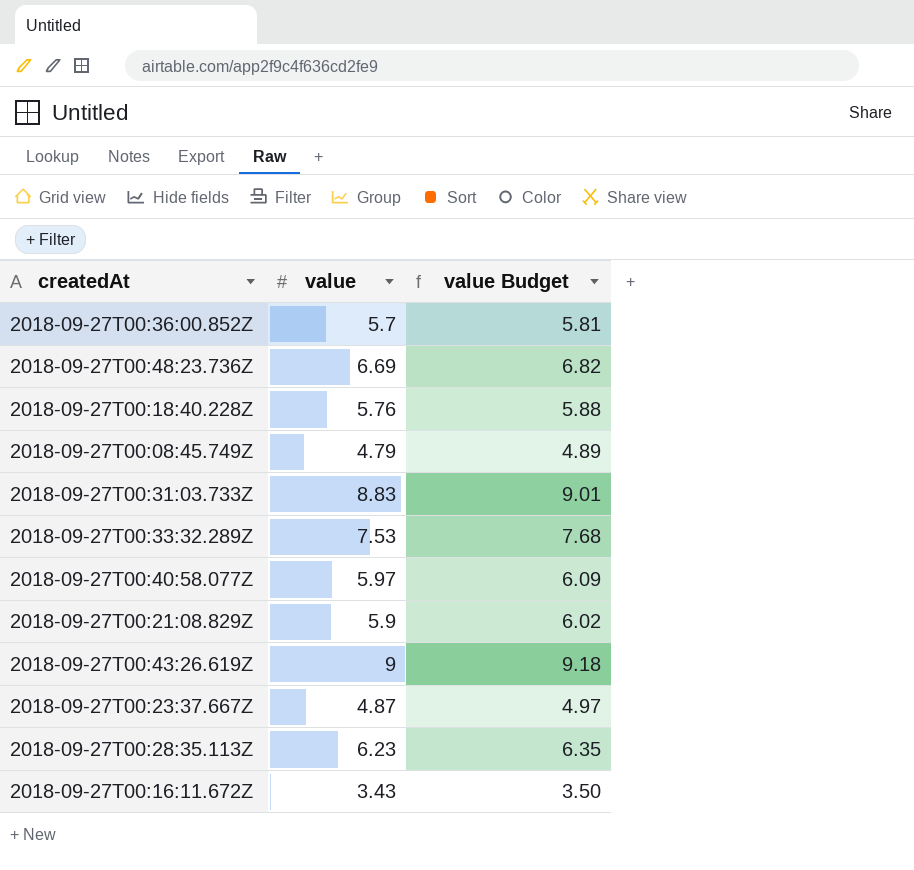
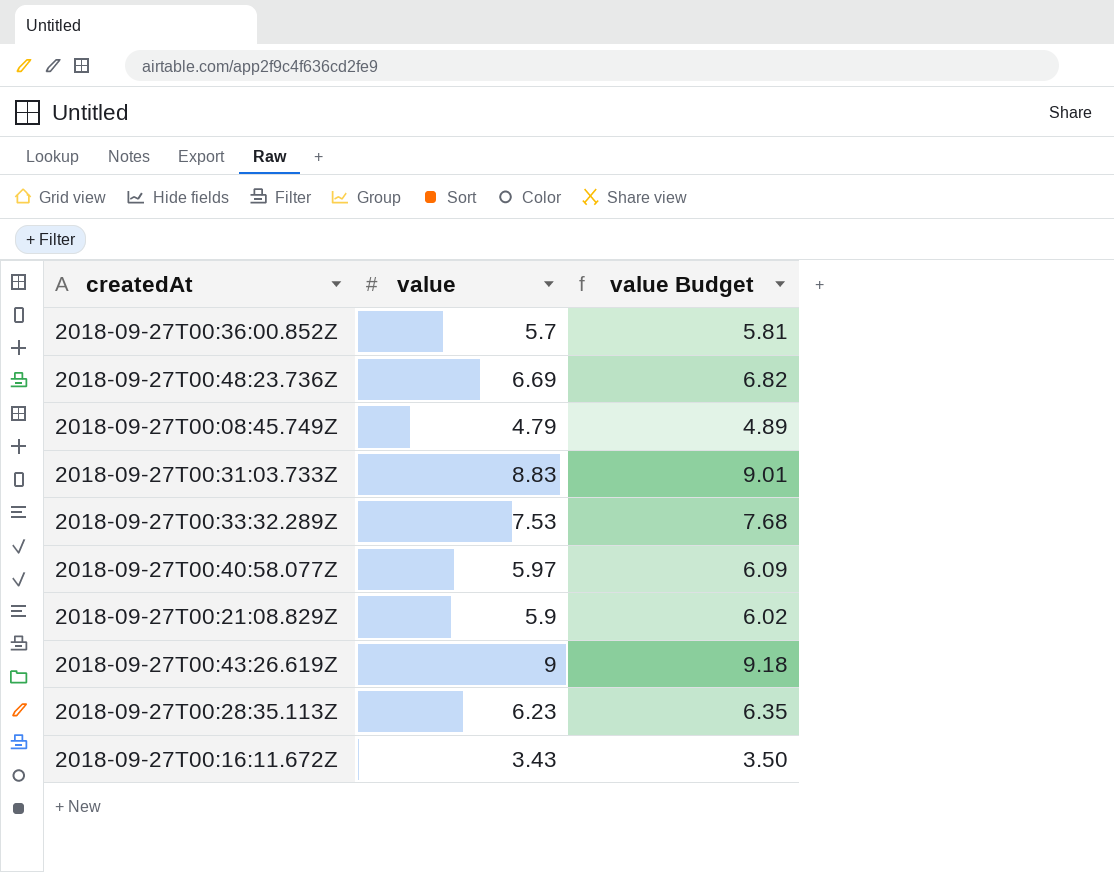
row 2018-09-27T00:18:40.228Z: 5.76 | 5.88 -> none
row 2018-09-27T00:23:37.667Z: 4.87 | 4.97 -> none

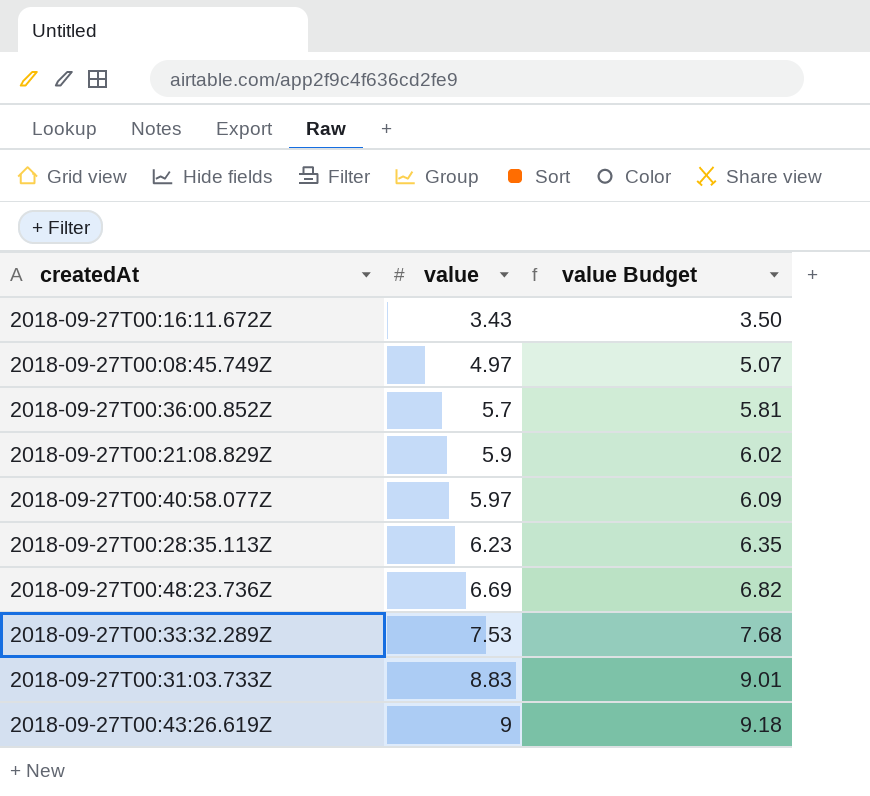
row order: none -> value ascending
2018-09-27T00:08:45.749Z | value: 4.79 -> 4.97
2018-09-27T00:08:45.749Z | value Budget: 4.89 -> 5.07

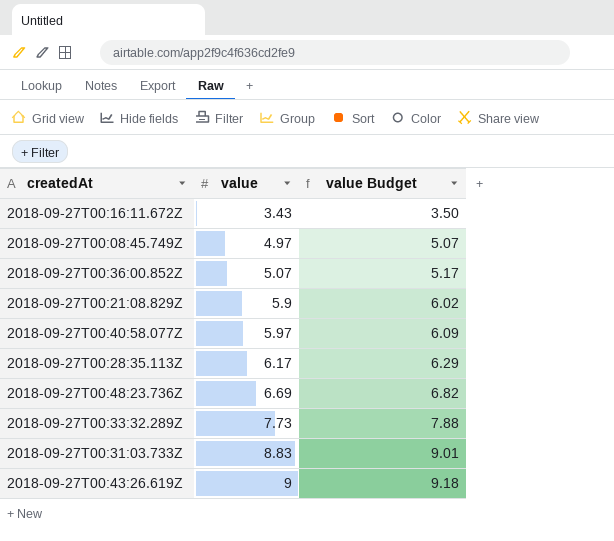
2018-09-27T00:36:00.852Z | value: 5.7 -> 5.07
2018-09-27T00:36:00.852Z | value Budget: 5.81 -> 5.17
2018-09-27T00:28:35.113Z | value: 6.23 -> 6.17
2018-09-27T00:28:35.113Z | value Budget: 6.35 -> 6.29
2018-09-27T00:33:32.289Z | value: 7.53 -> 7.73
2018-09-27T00:33:32.289Z | value Budget: 7.68 -> 7.88

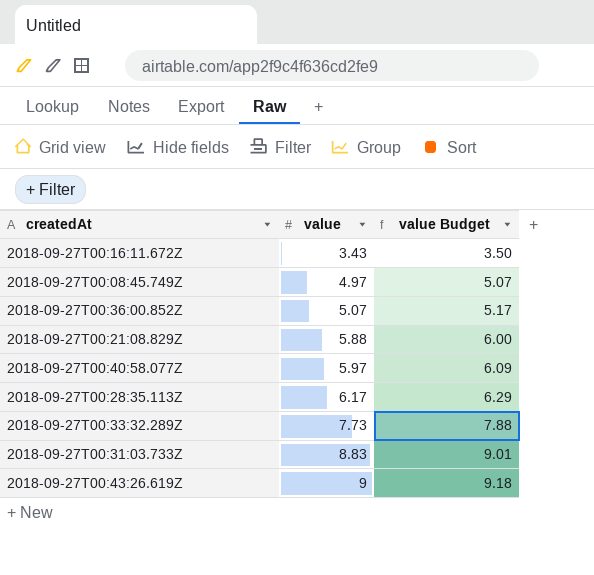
row 2018-09-27T00:48:23.736Z: 6.69 | 6.82 -> none
2018-09-27T00:21:08.829Z | value: 5.9 -> 5.88
2018-09-27T00:21:08.829Z | value Budget: 6.02 -> 6.00

